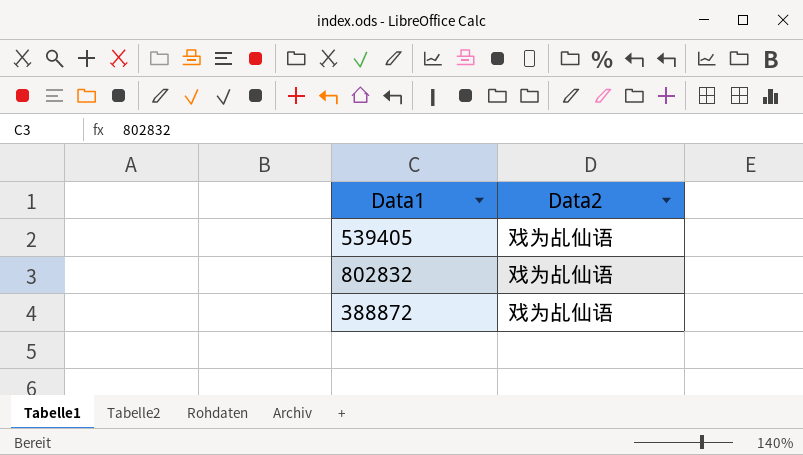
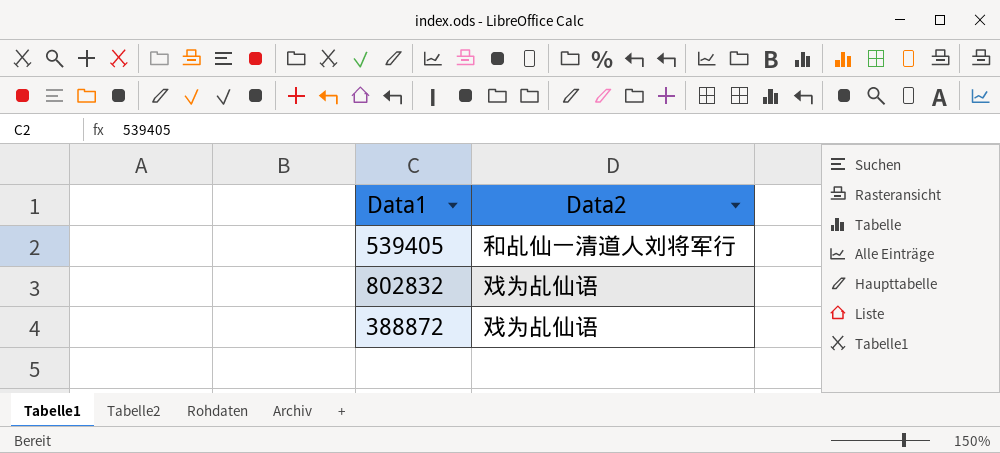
539405 | Data2: 戏为乩仙语 -> 和乩仙一清道人刘将军行

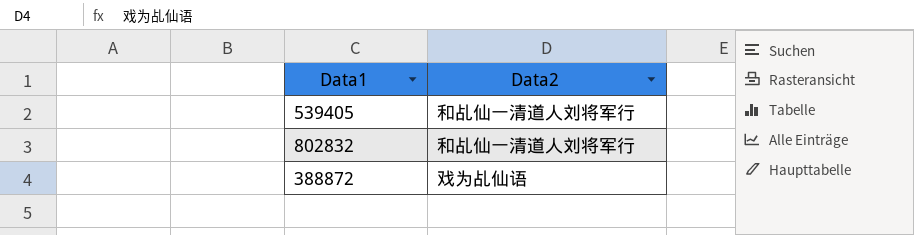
802832 | Data2: 戏为乩仙语 -> 和乩仙一清道人刘将军行

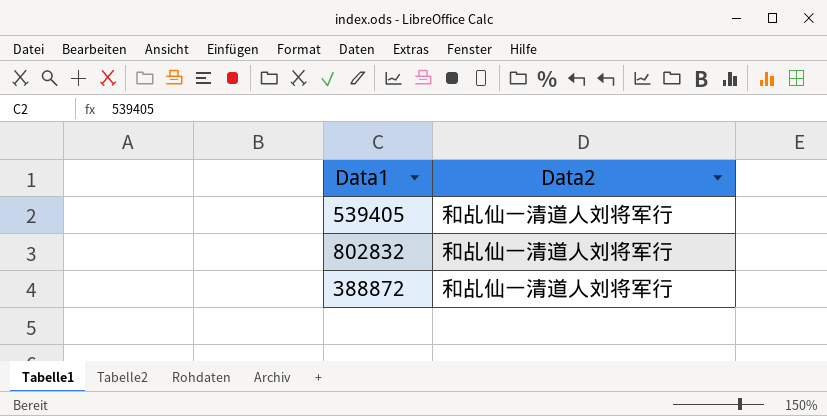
388872 | Data2: 戏为乩仙语 -> 和乩仙一清道人刘将军行

